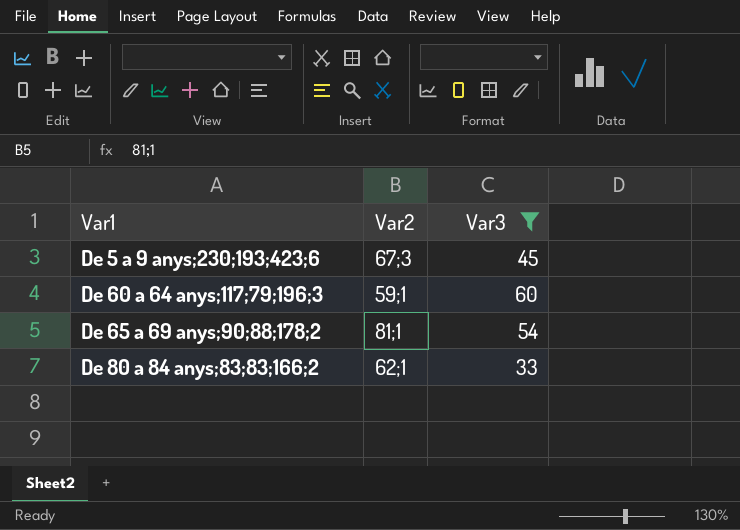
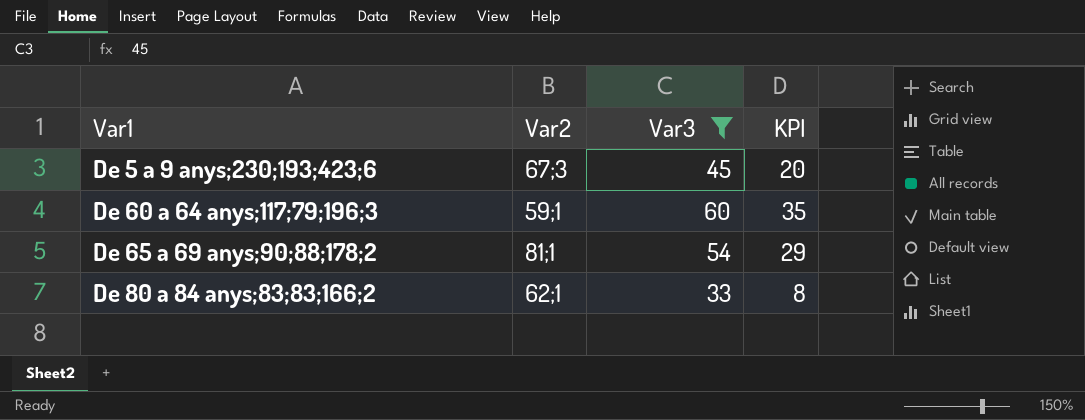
column KPI | formula: none -> [Var3] - 25

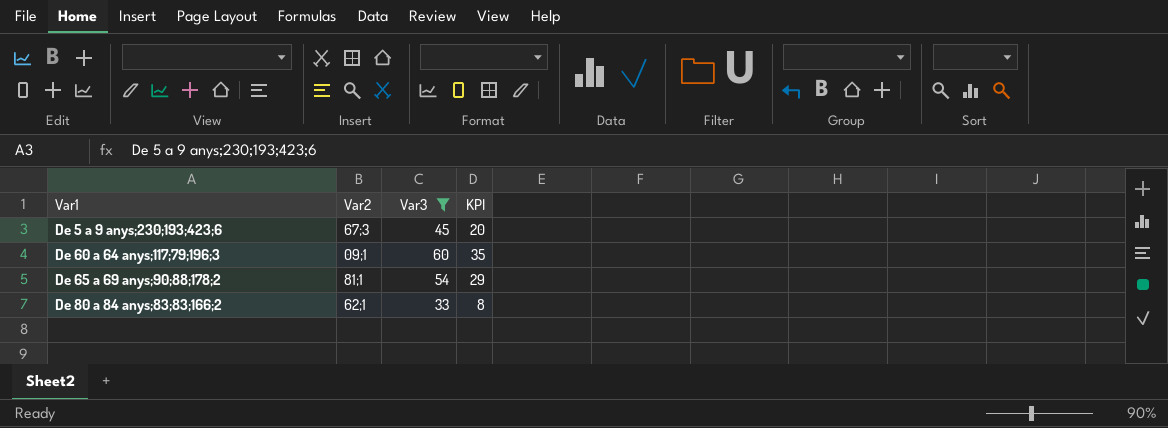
De 60 a 64 anys;117;79;196;3 | Var2: 59;1 -> 09;1

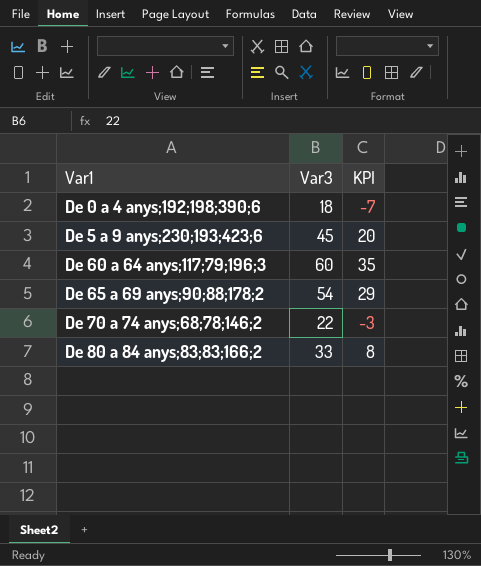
filter: Var3 >= 33 -> none
column Var2 | position: 2 -> none

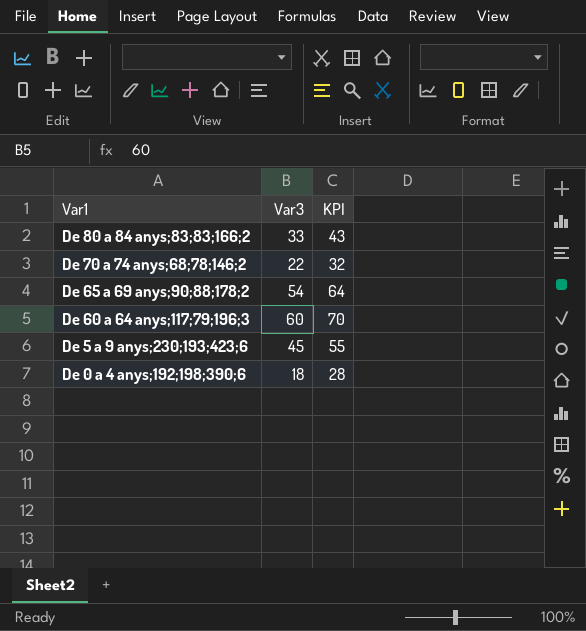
row order: Var1 ascending -> Var1 descending
column KPI | formula: [Var3] - 25 -> [Var3] + 10

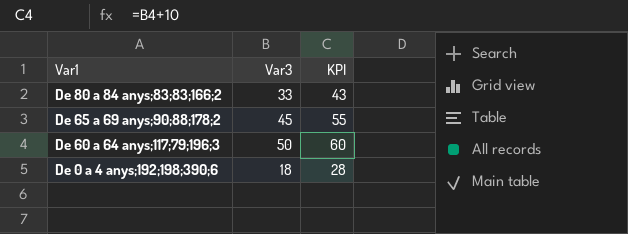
row De 70 a 74 anys;68;78;146;2: 22 | 32 -> none
row De 5 a 9 anys;230;193;423;6: 45 | 55 -> none
De 65 a 69 anys;90;88;178;2 | Var3: 54 -> 45
De 65 a 69 anys;90;88;178;2 | KPI: 64 -> 55
De 60 a 64 anys;117;79;196;3 | Var3: 60 -> 50
De 60 a 64 anys;117;79;196;3 | KPI: 70 -> 60

